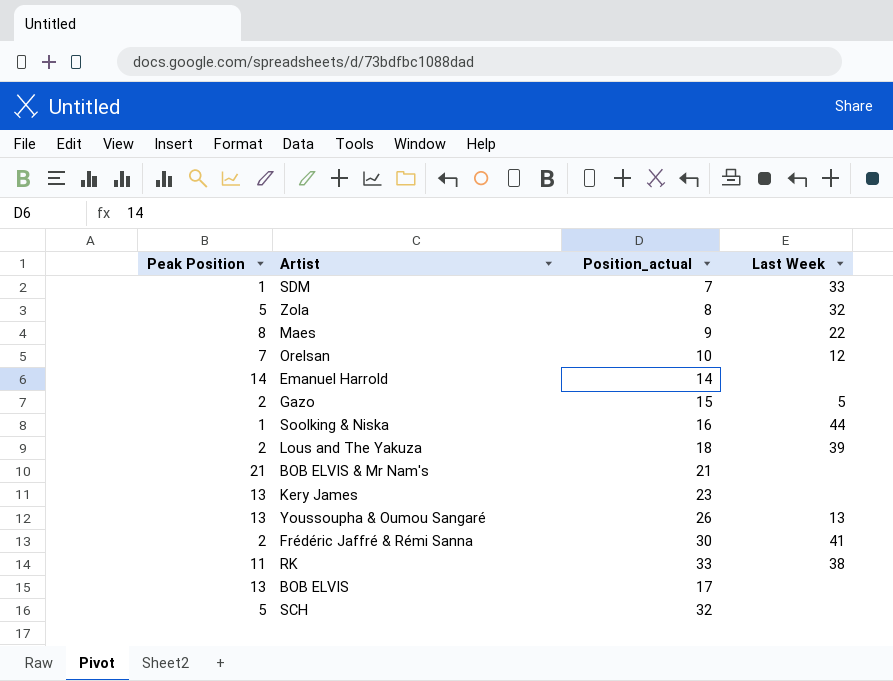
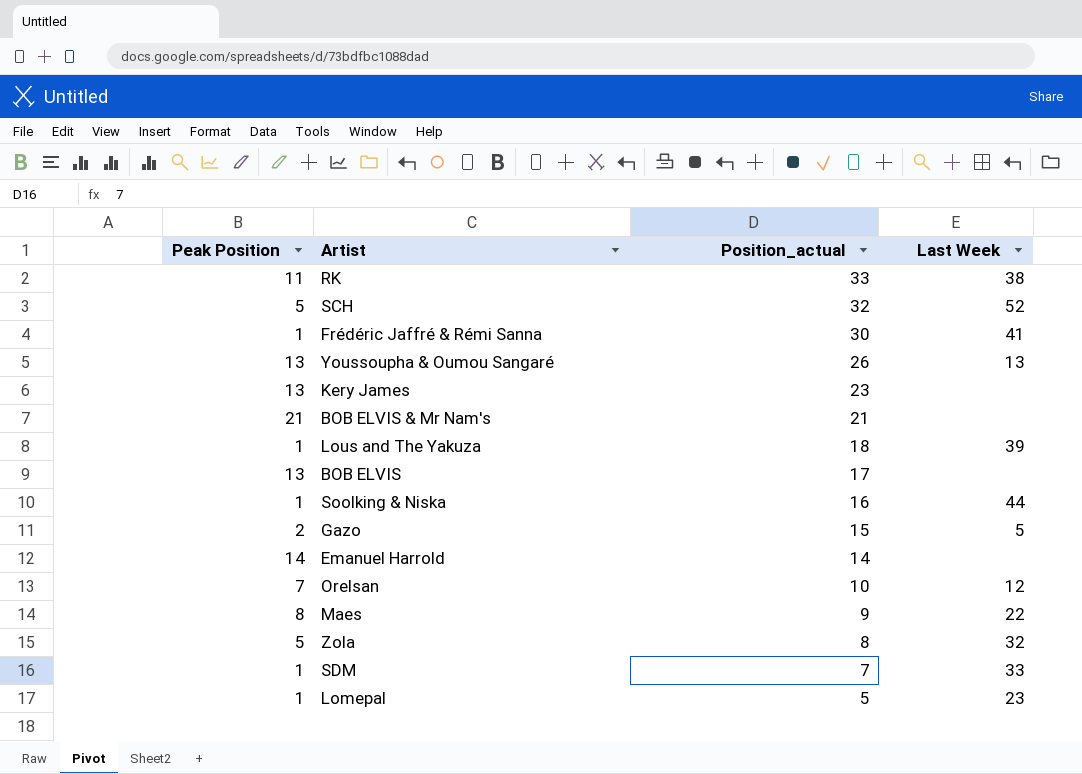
row order: none -> Position_actual descending
SCH | Last Week: none -> 52
Frédéric Jaffré & Rémi Sanna | Peak Position: 2 -> 1
Lous and The Yakuza | Peak Position: 2 -> 1
row Lomepal: none -> 1 | 5 | 23

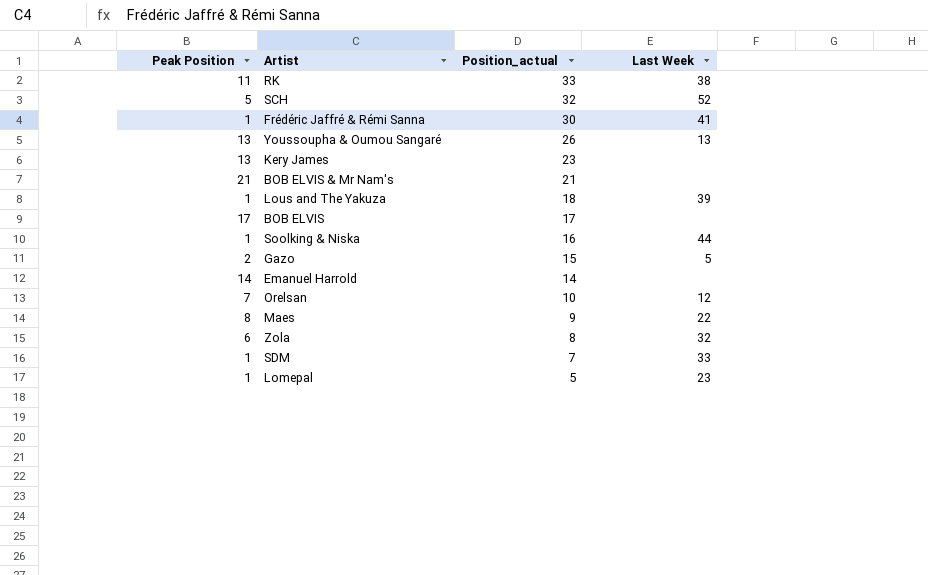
BOB ELVIS | Peak Position: 13 -> 17
Zola | Peak Position: 5 -> 6

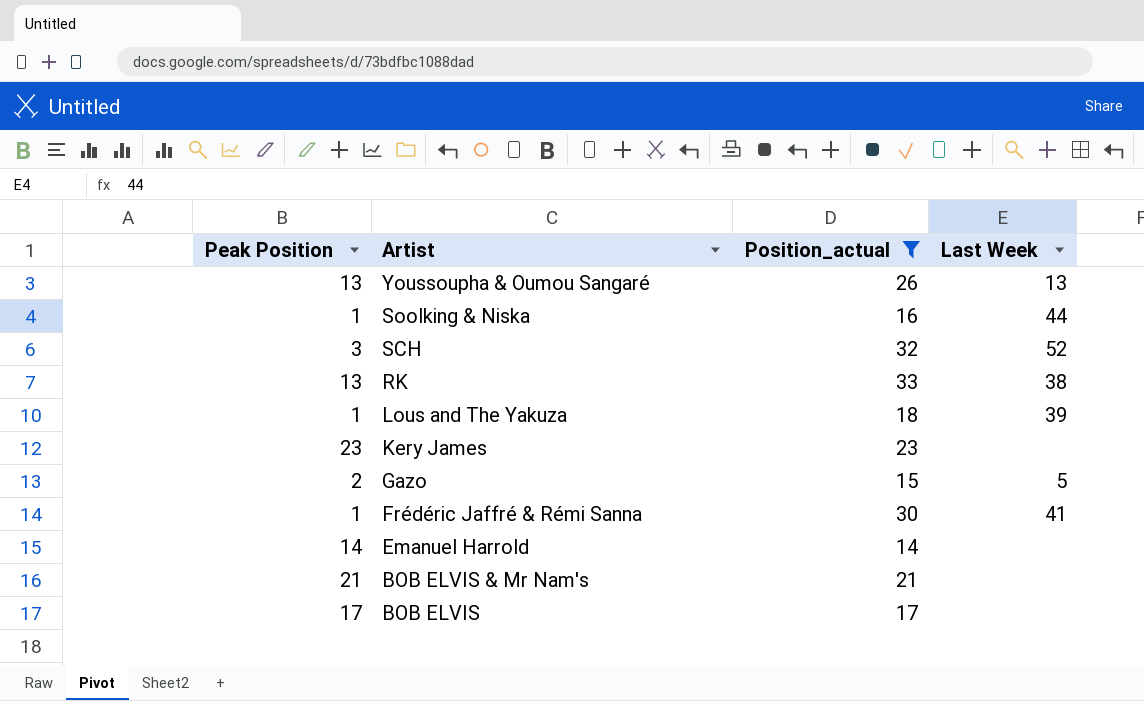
filter: none -> Position_actual >= 14
row order: Position_actual descending -> Artist descending
SCH | Peak Position: 5 -> 3
RK | Peak Position: 11 -> 13
Kery James | Peak Position: 13 -> 23

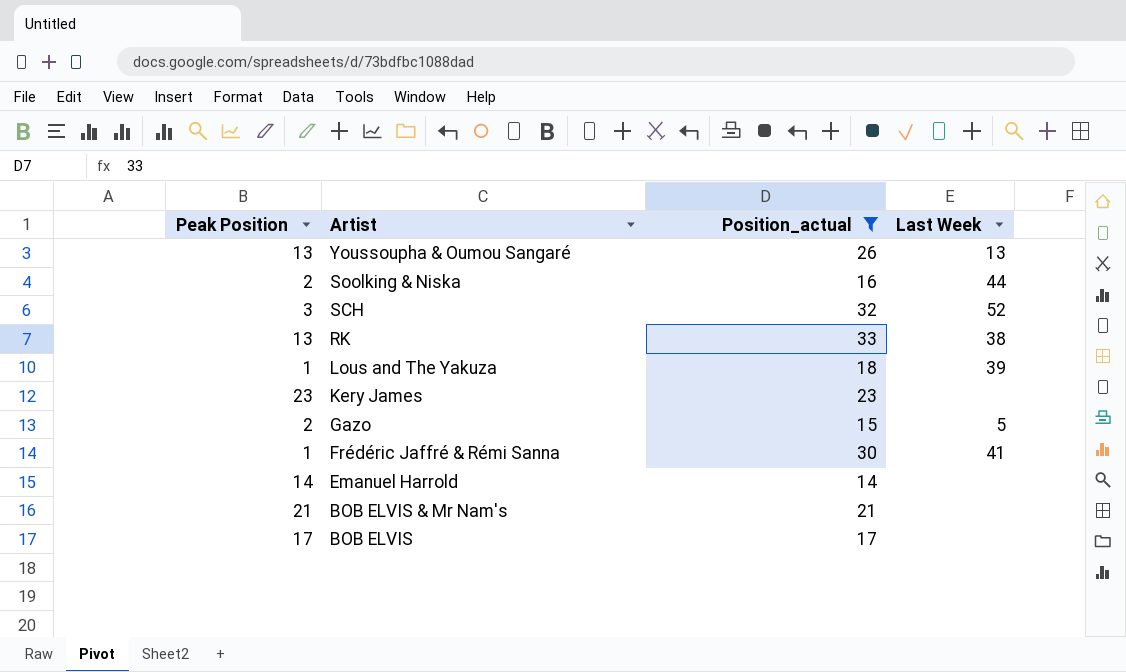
Soolking & Niska | Peak Position: 1 -> 2

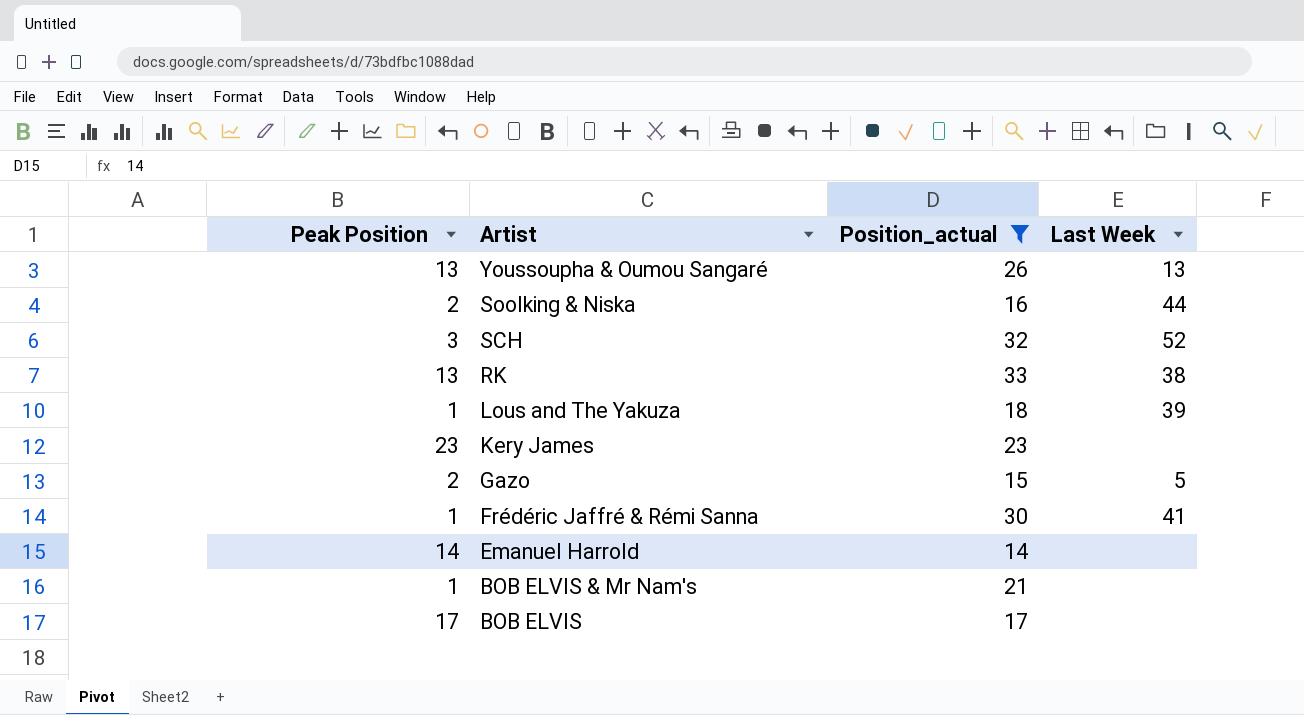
BOB ELVIS & Mr Nam's | Peak Position: 21 -> 1

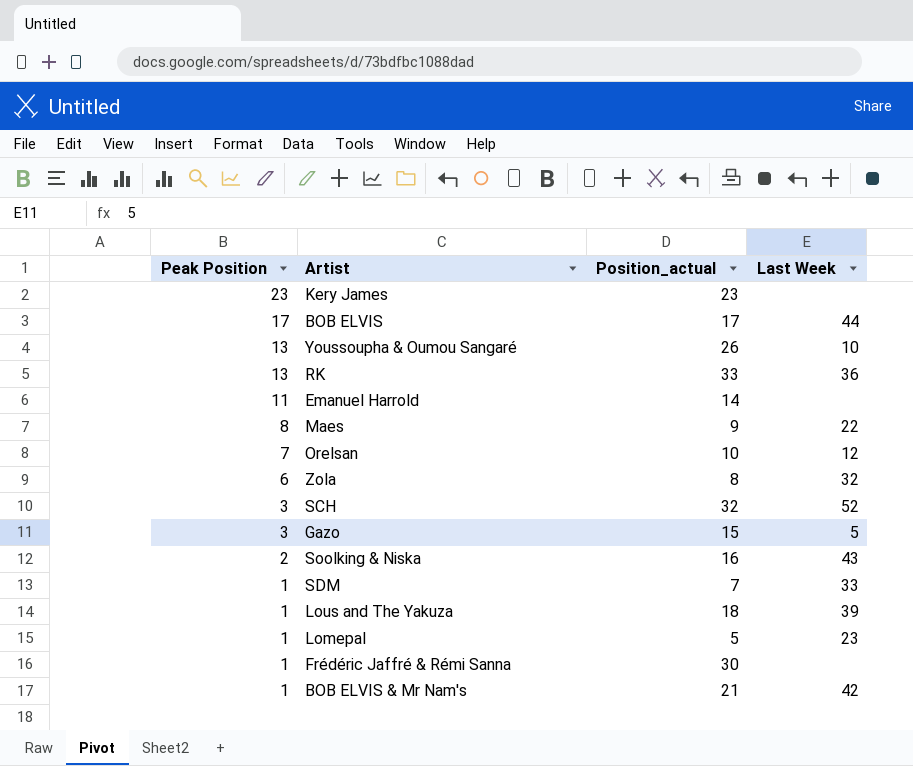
filter: Position_actual >= 14 -> none
row order: Artist descending -> Peak Position descending
BOB ELVIS | Last Week: none -> 44
Youssoupha & Oumou Sangaré | Last Week: 13 -> 10
RK | Last Week: 38 -> 36
Emanuel Harrold | Peak Position: 14 -> 11
Gazo | Peak Position: 2 -> 3
Soolking & Niska | Last Week: 44 -> 43
Frédéric Jaffré & Rémi Sanna | Last Week: 41 -> none
BOB ELVIS & Mr Nam's | Last Week: none -> 42

